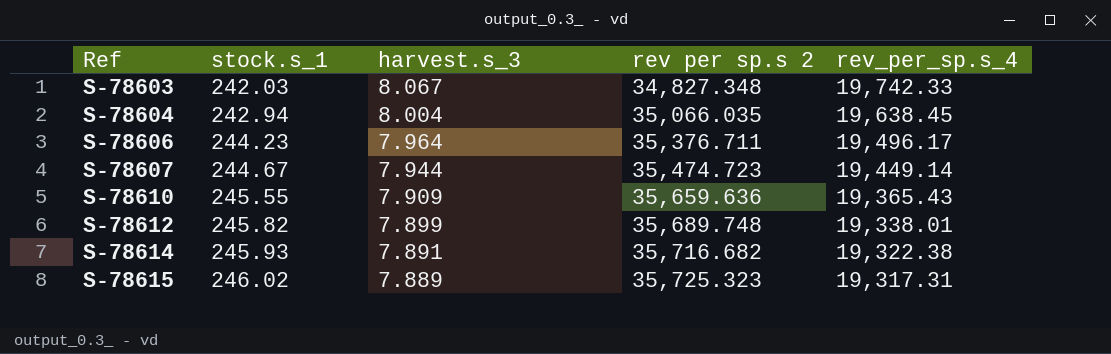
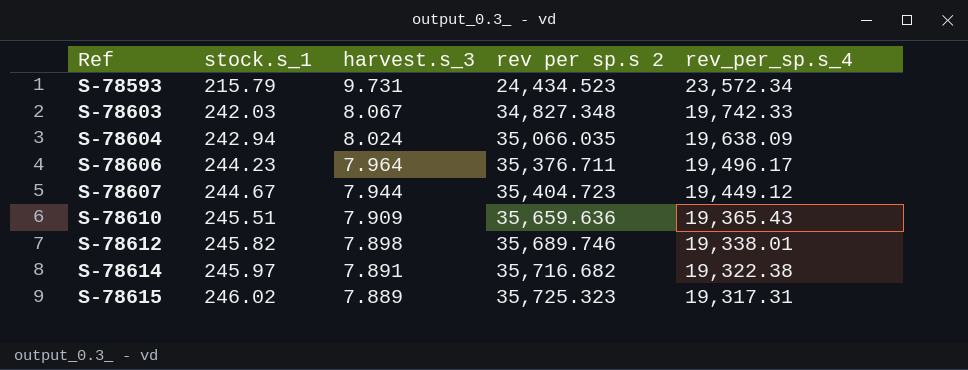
row S-78593: none -> 215.79 | 9.731 | 24,434.523 | 23,572.34
S-78604 | harvest.s_3: 8.004 -> 8.024
S-78604 | rev_per_sp.s_4: 19,638.45 -> 19,638.09
S-78607 | rev per sp.s 2: 35,474.723 -> 35,404.723
S-78607 | rev_per_sp.s_4: 19,449.14 -> 19,449.12
S-78610 | stock.s_1: 245.55 -> 245.51
S-78612 | harvest.s_3: 7.899 -> 7.898
S-78612 | rev per sp.s 2: 35,689.748 -> 35,689.746
S-78614 | stock.s_1: 245.93 -> 245.97

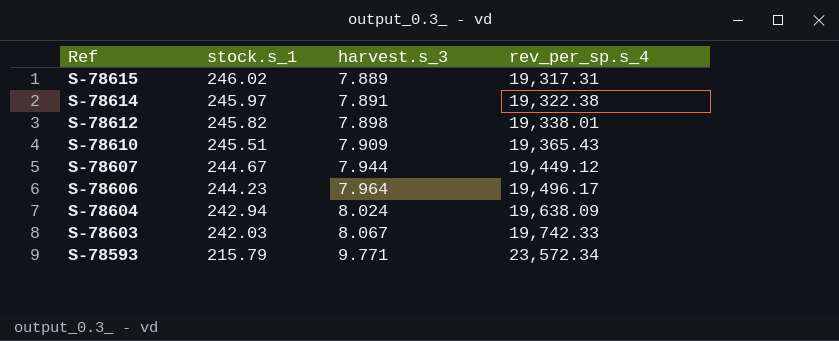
row order: Ref ascending -> Ref descending
column rev per sp.s 2 | position: 4 -> none
S-78593 | harvest.s_3: 9.731 -> 9.771

